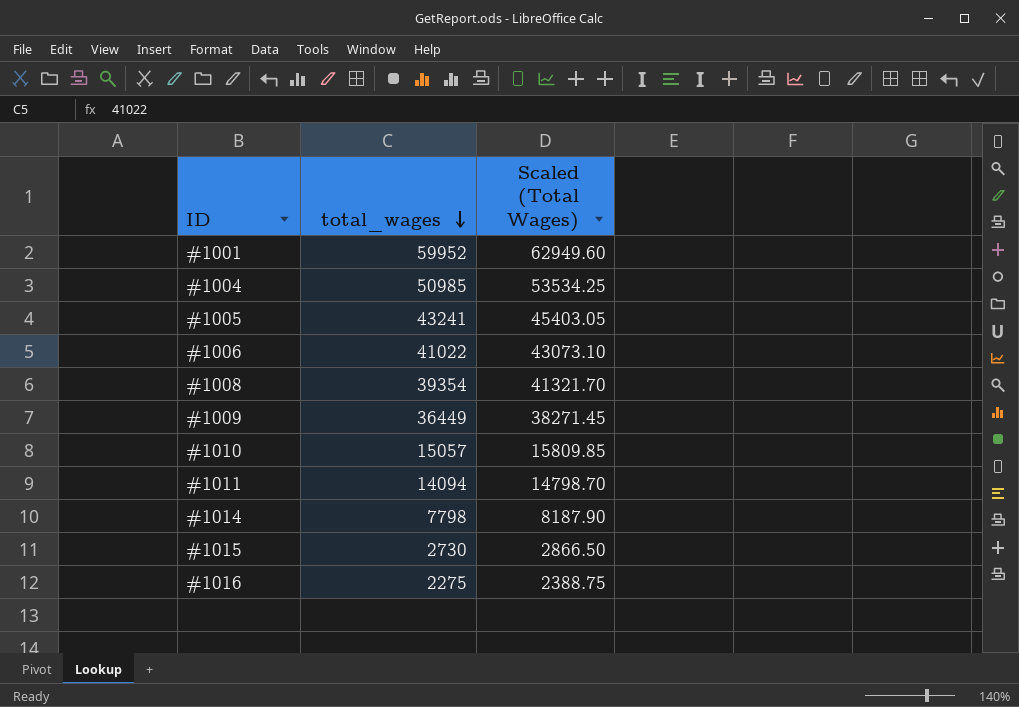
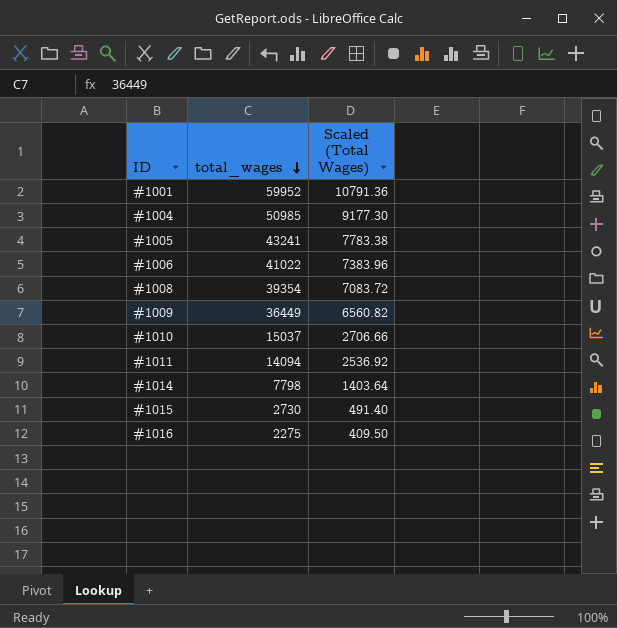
column Scaled (Total Wages) | formula: [total_wages] * 1.05 -> [total_wages] * 0.18
#1010 | total_wages: 15057 -> 15037

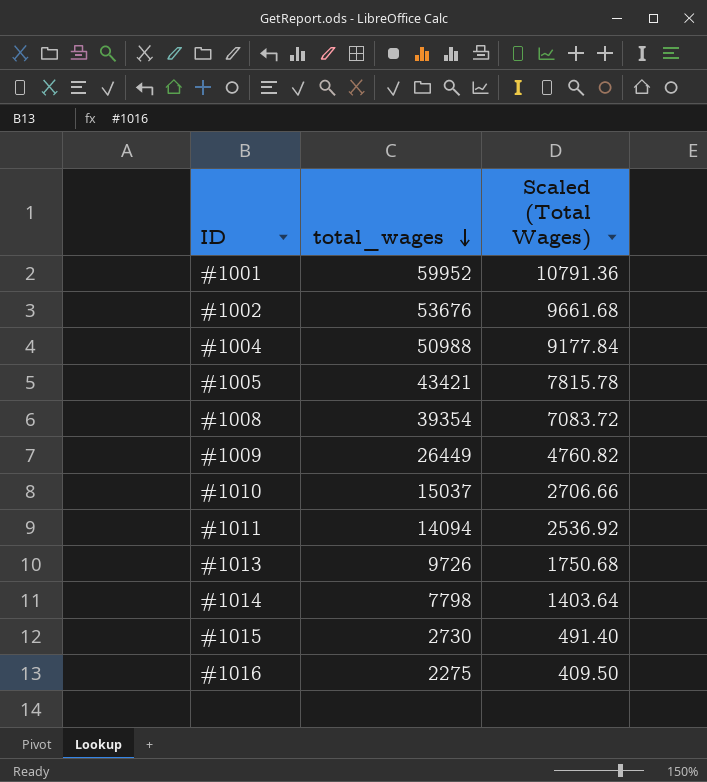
row #1006: 41022 | 7383.96 -> none
row #1002: none -> 53676 | 9661.68
#1004 | total_wages: 50985 -> 50988
#1004 | Scaled (Total Wages): 9177.30 -> 9177.84
#1005 | total_wages: 43241 -> 43421
#1005 | Scaled (Total Wages): 7783.38 -> 7815.78
#1009 | total_wages: 36449 -> 26449
#1009 | Scaled (Total Wages): 6560.82 -> 4760.82
row #1013: none -> 9726 | 1750.68

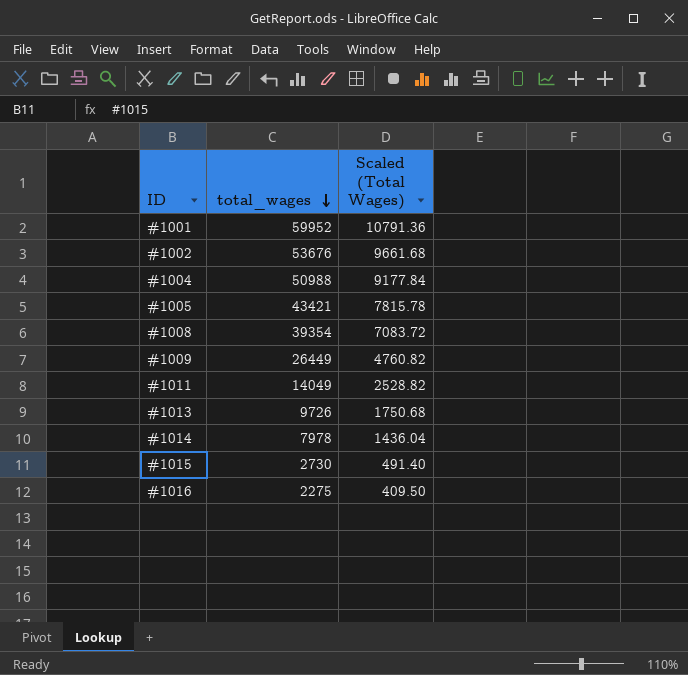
row #1010: 15037 | 2706.66 -> none
#1011 | total_wages: 14094 -> 14049
#1011 | Scaled (Total Wages): 2536.92 -> 2528.82
#1014 | total_wages: 7798 -> 7978
#1014 | Scaled (Total Wages): 1403.64 -> 1436.04

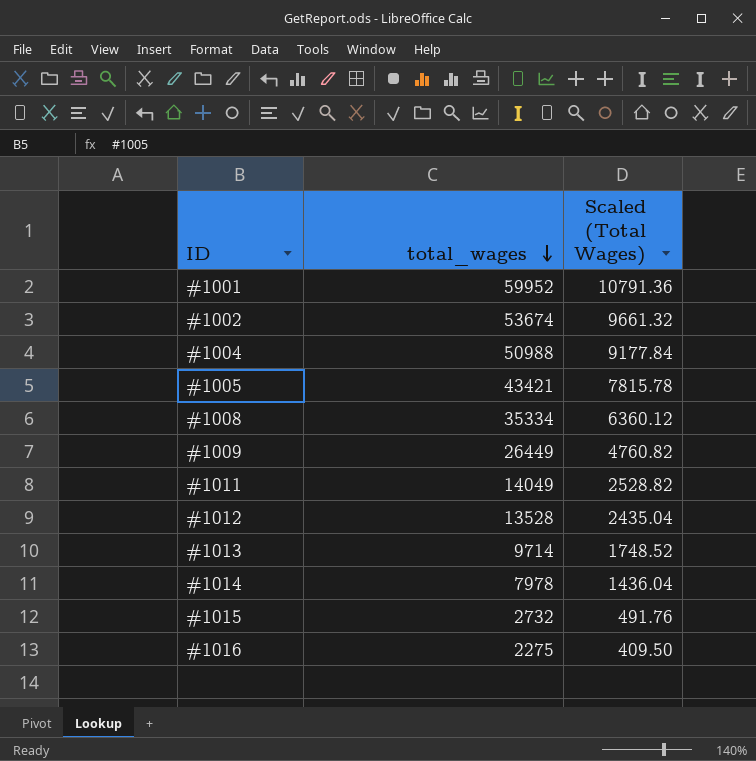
#1002 | total_wages: 53676 -> 53674
#1002 | Scaled (Total Wages): 9661.68 -> 9661.32
#1008 | total_wages: 39354 -> 35334
#1008 | Scaled (Total Wages): 7083.72 -> 6360.12
row #1012: none -> 13528 | 2435.04
#1013 | total_wages: 9726 -> 9714
#1013 | Scaled (Total Wages): 1750.68 -> 1748.52
#1015 | total_wages: 2730 -> 2732
#1015 | Scaled (Total Wages): 491.40 -> 491.76

